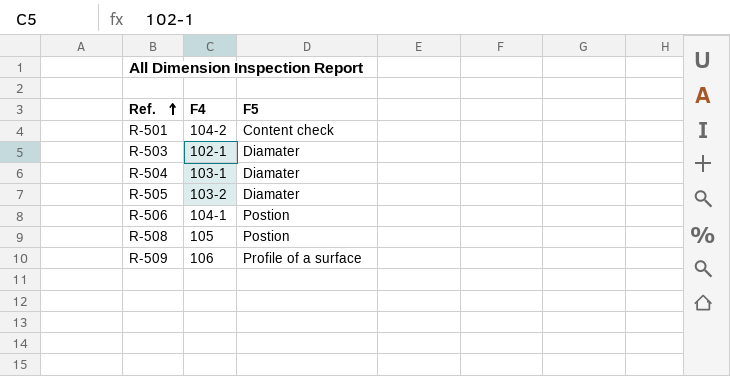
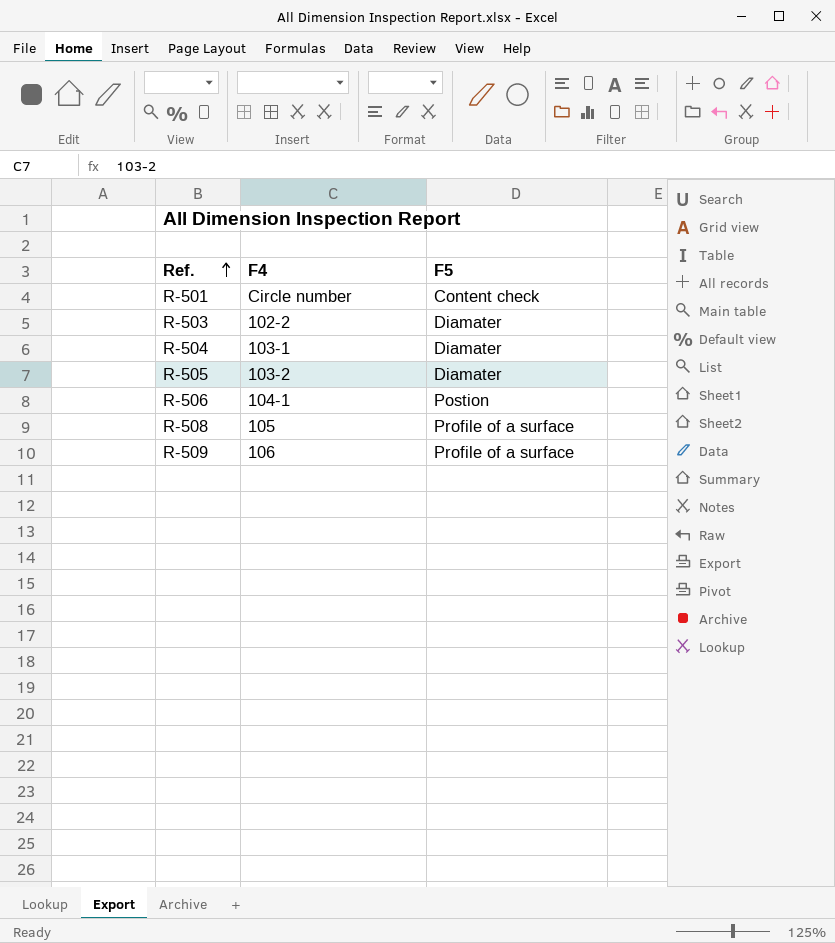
R-501 | F4: 104-2 -> Circle number
R-503 | F4: 102-1 -> 102-2
R-508 | F5: Postion -> Profile of a surface

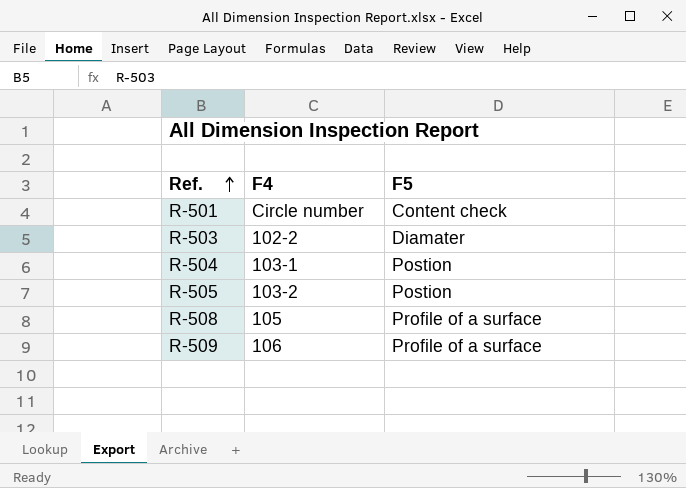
row R-506: 104-1 | Postion -> none
R-504 | F5: Diamater -> Postion
R-505 | F5: Diamater -> Postion

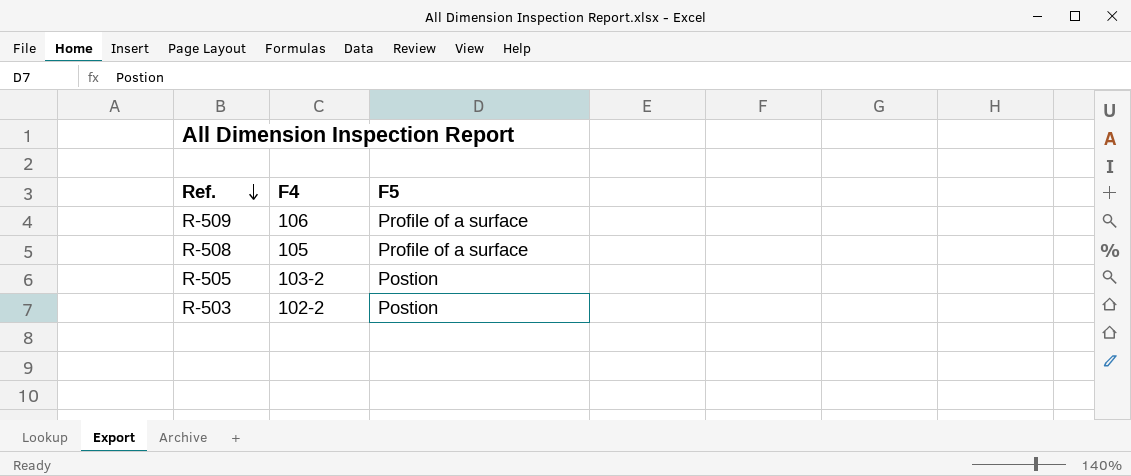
row order: Ref. ascending -> Ref. descending
row R-501: Circle number | Content check -> none
row R-504: 103-1 | Postion -> none
R-503 | F5: Diamater -> Postion

